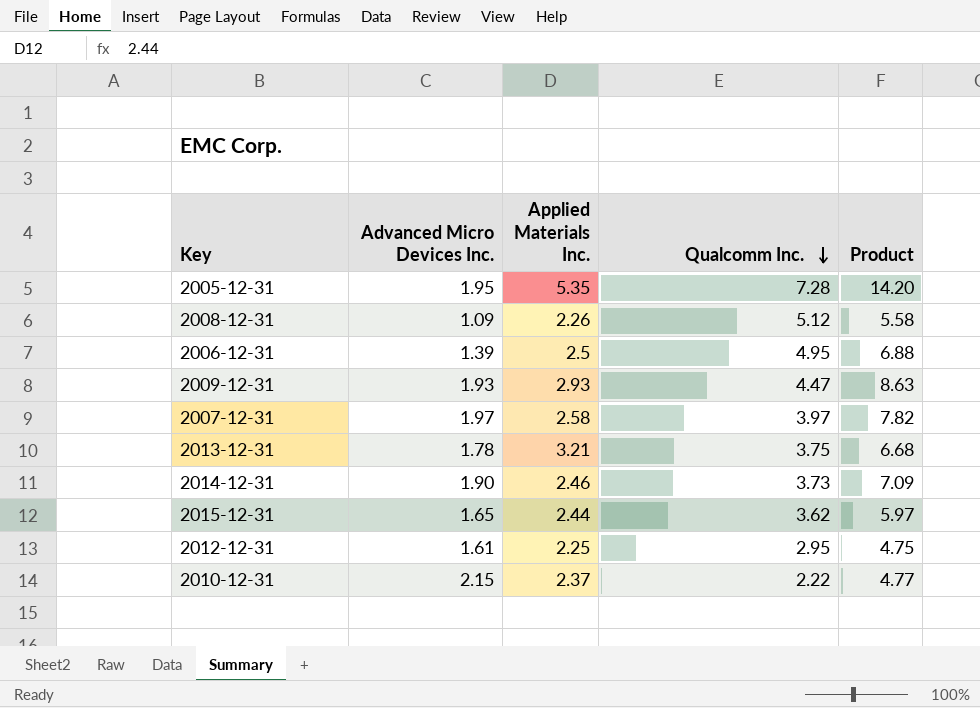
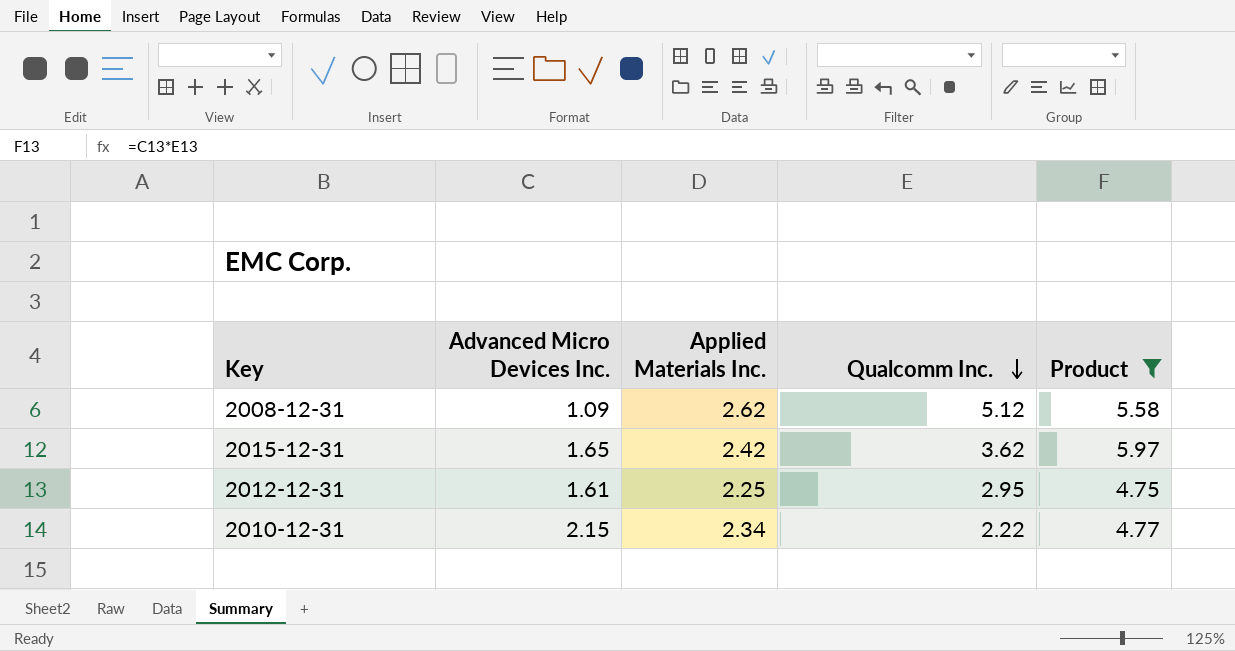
filter: none -> Product <= 5.97
2008-12-31 | Applied Materials Inc.: 2.26 -> 2.62
2015-12-31 | Applied Materials Inc.: 2.44 -> 2.42
2010-12-31 | Applied Materials Inc.: 2.37 -> 2.34

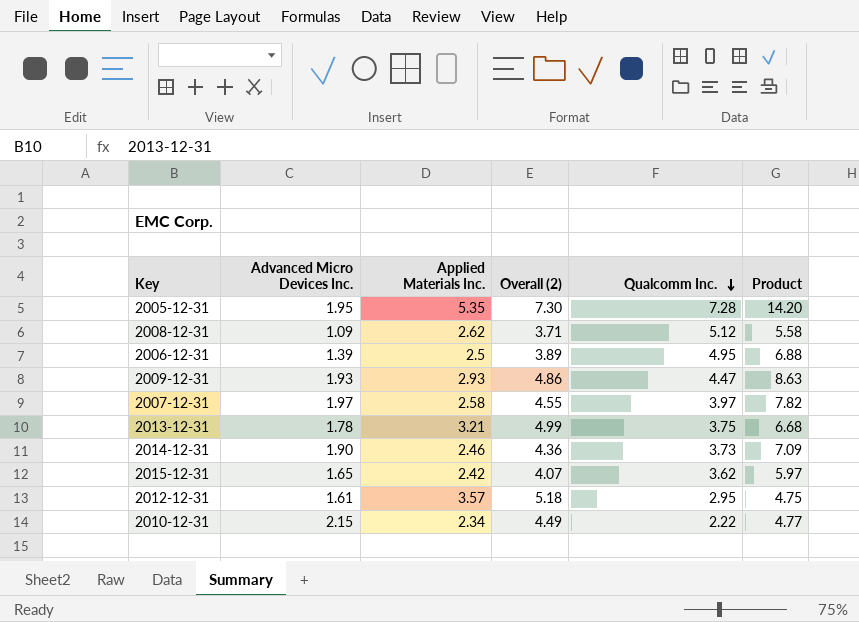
filter: Product <= 5.97 -> none
column Overall (2) | formula: none -> [Advanced Micro Devices Inc.] + [Applied Materials Inc.]
2012-12-31 | Applied Materials Inc.: 2.25 -> 3.57

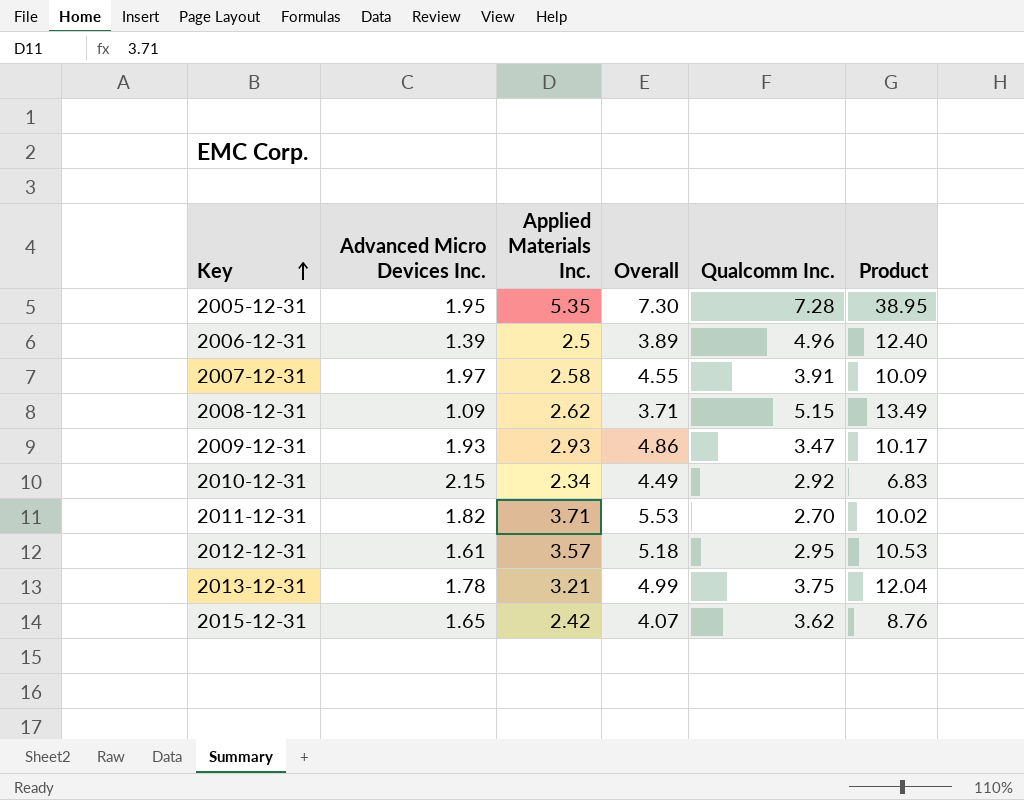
row order: Qualcomm Inc. descending -> Key ascending
column name: Overall (2) -> Overall
column Product | formula: [Advanced Micro Devices Inc.] * [Qualcomm Inc.] -> [Applied Materials Inc.] * [Qualcomm Inc.]
row 2014-12-31: 1.90 | 2.46 | 4.36 | 3.73 | 7.09 -> none
2006-12-31 | Qualcomm Inc.: 4.95 -> 4.96
2007-12-31 | Qualcomm Inc.: 3.97 -> 3.91
2008-12-31 | Qualcomm Inc.: 5.12 -> 5.15
2009-12-31 | Qualcomm Inc.: 4.47 -> 3.47
2010-12-31 | Qualcomm Inc.: 2.22 -> 2.92
row 2011-12-31: none -> 1.82 | 3.71 | 5.53 | 2.70 | 10.02

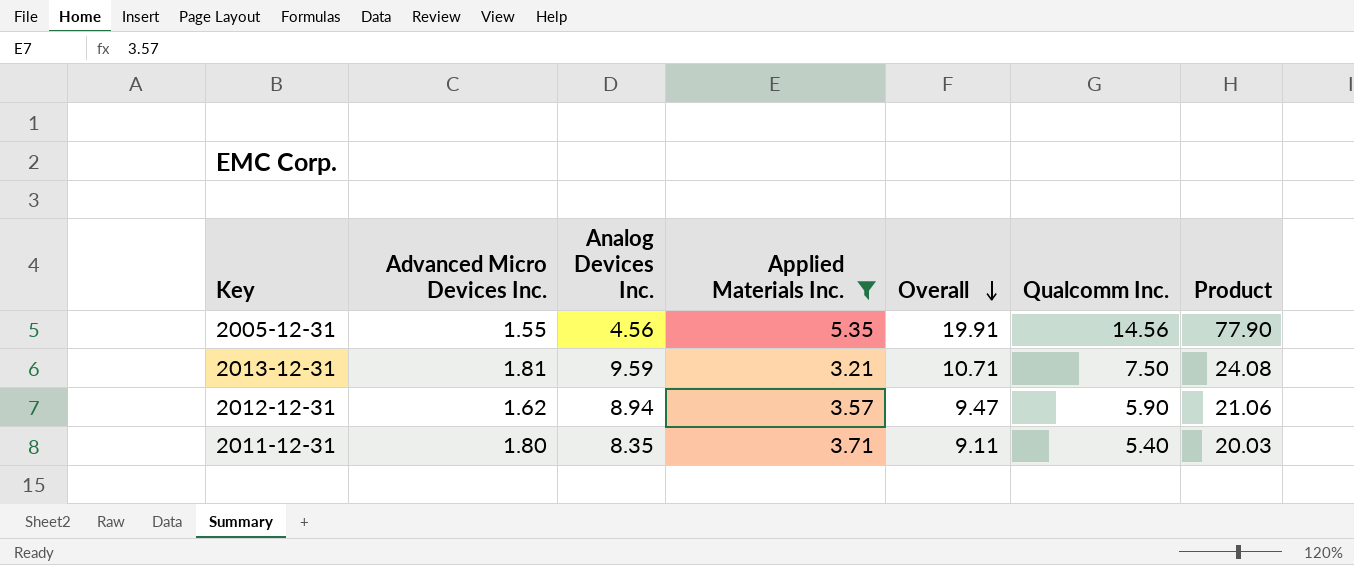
filter: none -> Applied Materials Inc. >= 3.21
row order: Key ascending -> Overall descending
column Analog Devices Inc. | position: none -> 3
column Overall | formula: [Advanced Micro Devices Inc.] + [Applied Materials Inc.] -> [Applied Materials Inc.] + [Qualcomm Inc.]
2005-12-31 | Advanced Micro Devices Inc.: 1.95 -> 1.55
2005-12-31 | Qualcomm Inc.: 7.28 -> 14.56
2005-12-31 | Product: 38.95 -> 77.90
2013-12-31 | Advanced Micro Devices Inc.: 1.78 -> 1.81
2013-12-31 | Qualcomm Inc.: 3.75 -> 7.50
2013-12-31 | Product: 12.04 -> 24.08
2012-12-31 | Advanced Micro Devices Inc.: 1.61 -> 1.62
2012-12-31 | Qualcomm Inc.: 2.95 -> 5.90
2012-12-31 | Product: 10.53 -> 21.06
2011-12-31 | Advanced Micro Devices Inc.: 1.82 -> 1.80
2011-12-31 | Qualcomm Inc.: 2.70 -> 5.40
2011-12-31 | Product: 10.02 -> 20.03

